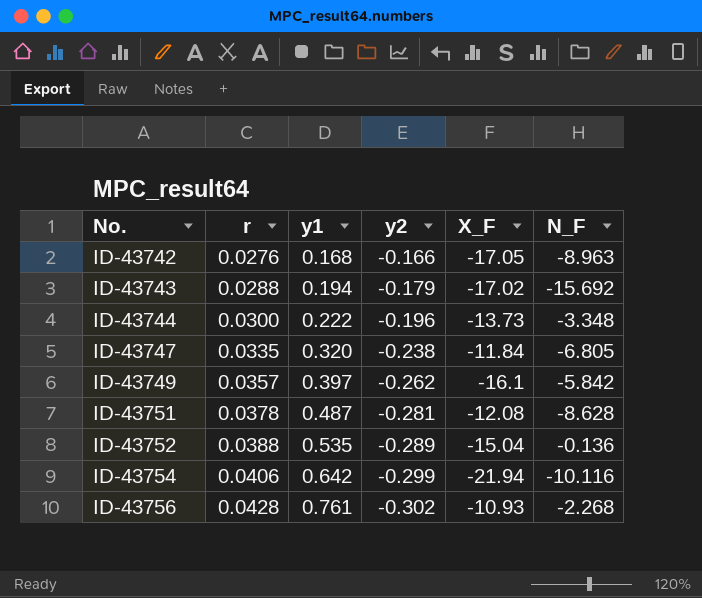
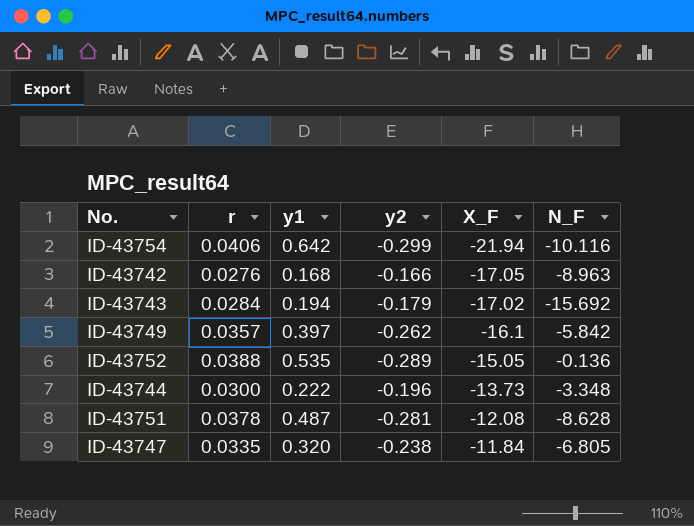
row order: No. ascending -> X_F ascending
row ID-43756: 0.0428 | 0.761 | -0.302 | -10.93 | -2.268 -> none
ID-43743 | r: 0.0288 -> 0.0284
ID-43752 | X_F: -15.04 -> -15.05

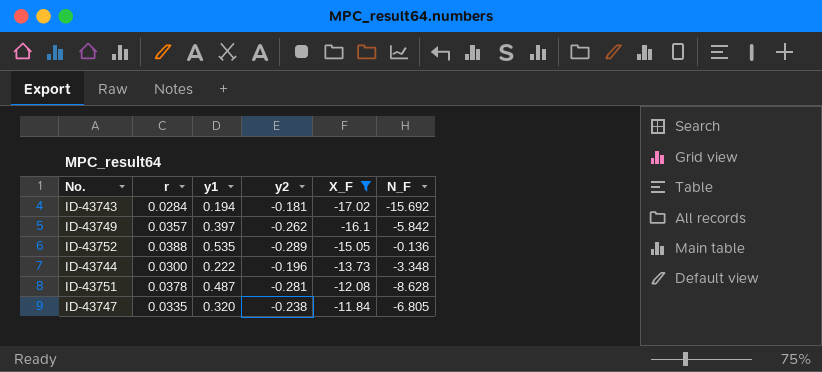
filter: none -> X_F >= -17.02
ID-43743 | y2: -0.179 -> -0.181

